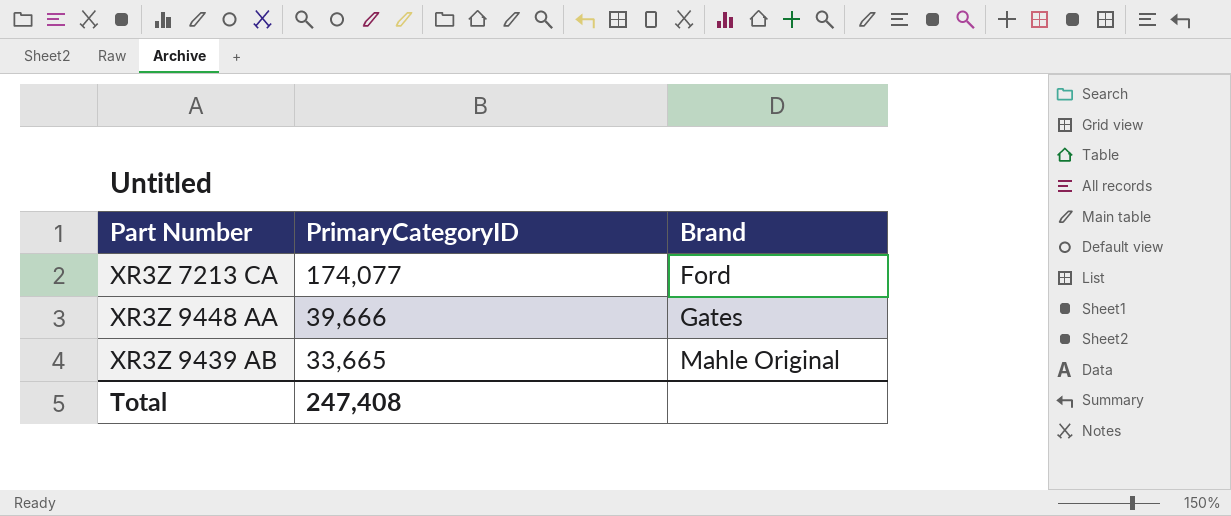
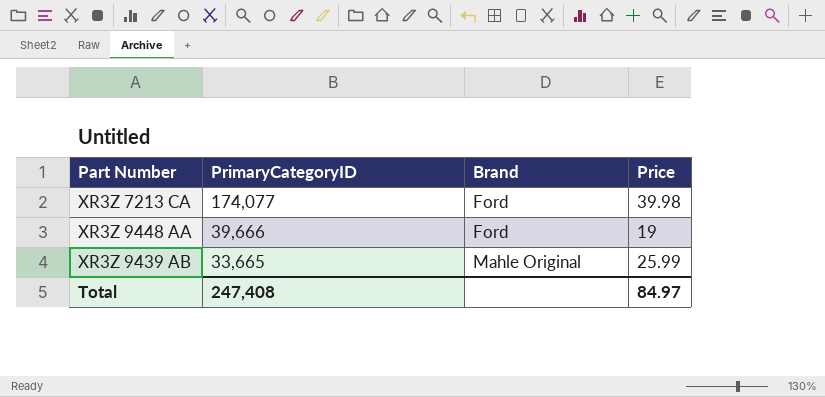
column Price | position: none -> 4
XR3Z 9448 AA | Brand: Gates -> Ford

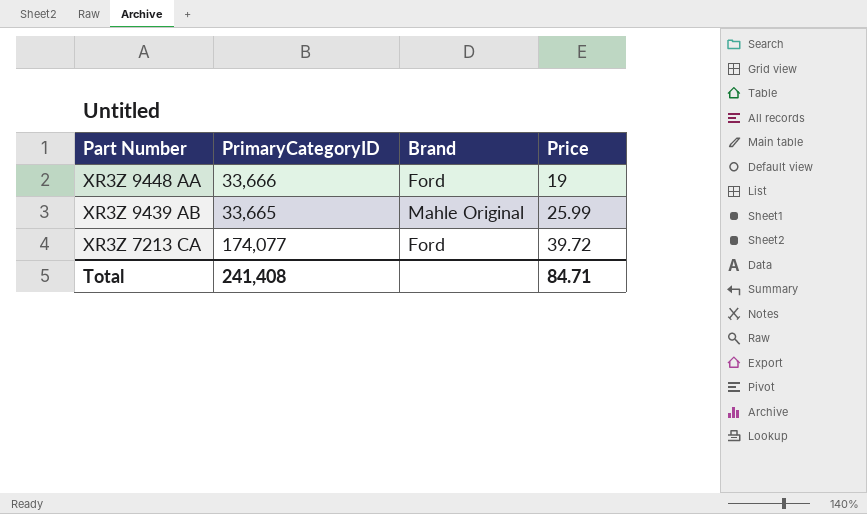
row order: PrimaryCategoryID descending -> Part Number descending
XR3Z 9448 AA | PrimaryCategoryID: 39,666 -> 33,666
XR3Z 7213 CA | Price: 39.98 -> 39.72
Total | PrimaryCategoryID: 247,408 -> 241,408
Total | Price: 84.97 -> 84.71

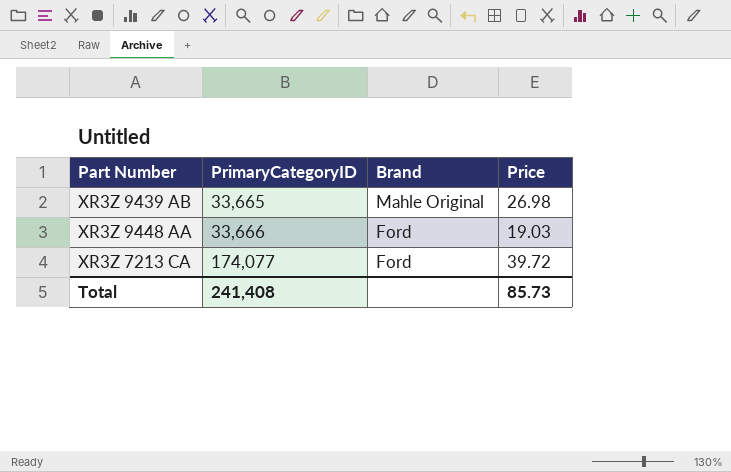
row order: Part Number descending -> PrimaryCategoryID ascending
XR3Z 9439 AB | Price: 25.99 -> 26.98
XR3Z 9448 AA | Price: 19 -> 19.03
Total | Price: 84.71 -> 85.73

